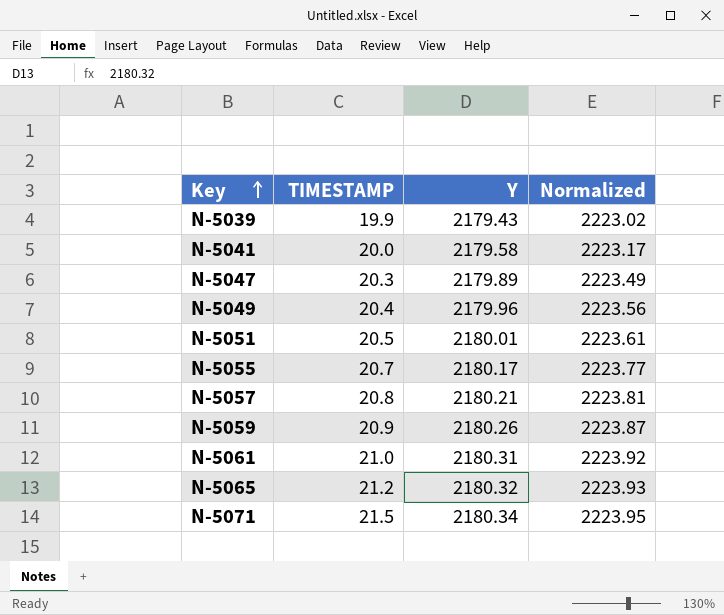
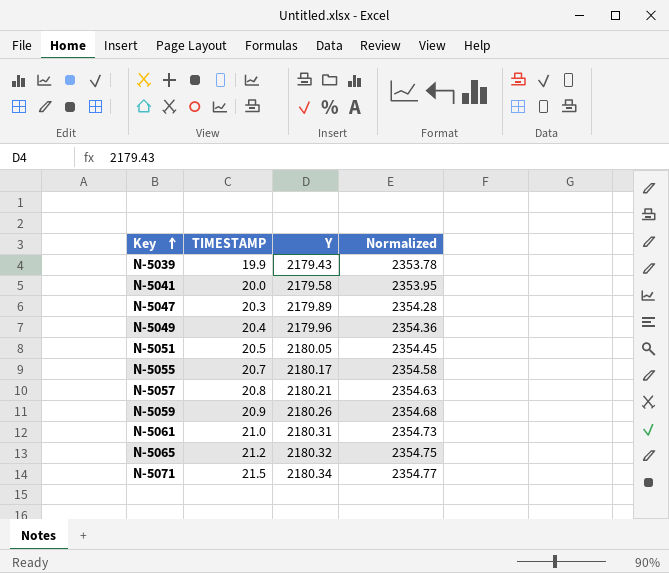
column Normalized | formula: [Y] * 1.02 -> [Y] * 1.08
N-5051 | Y: 2180.01 -> 2180.05

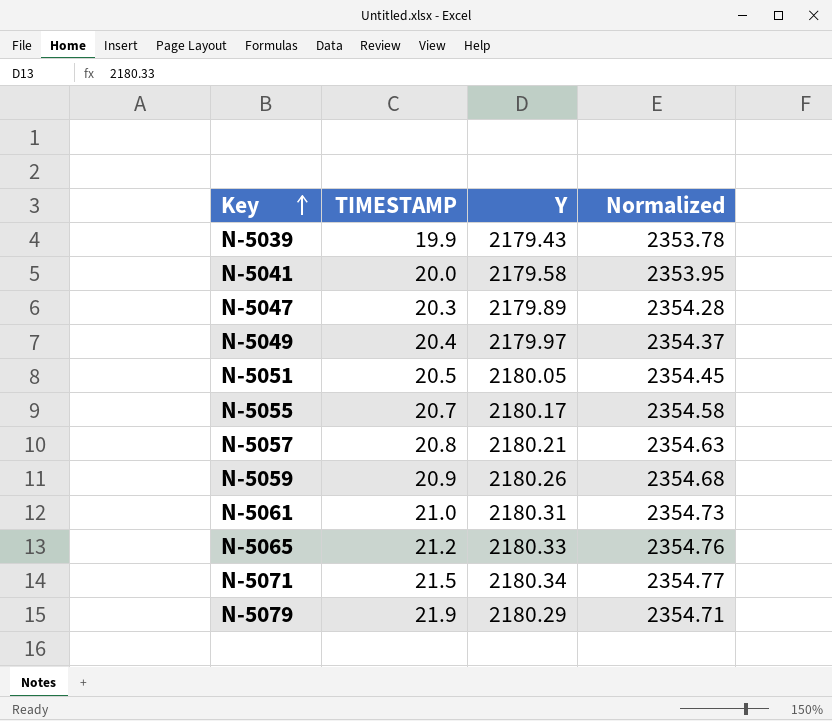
N-5049 | Y: 2179.96 -> 2179.97
N-5049 | Normalized: 2354.36 -> 2354.37
N-5065 | Y: 2180.32 -> 2180.33
N-5065 | Normalized: 2354.75 -> 2354.76
row N-5079: none -> 21.9 | 2180.29 | 2354.71

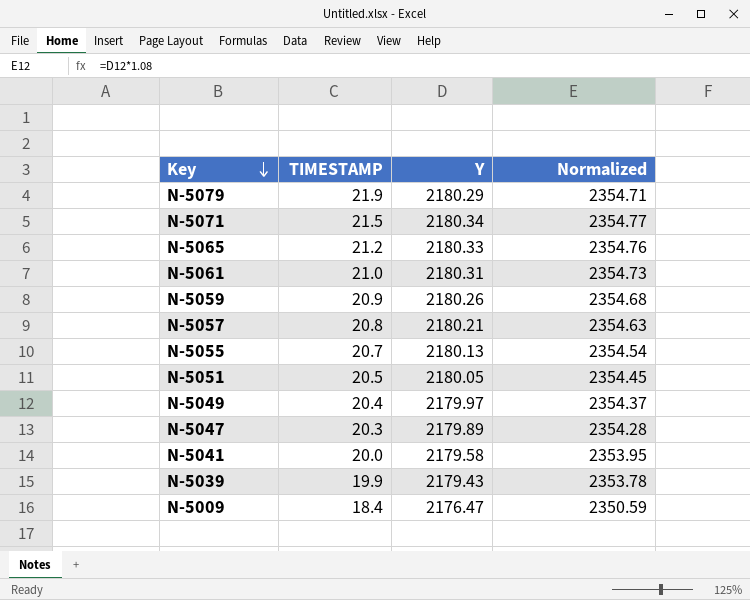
row order: Key ascending -> Key descending
N-5055 | Y: 2180.17 -> 2180.13
N-5055 | Normalized: 2354.58 -> 2354.54
row N-5009: none -> 18.4 | 2176.47 | 2350.59

